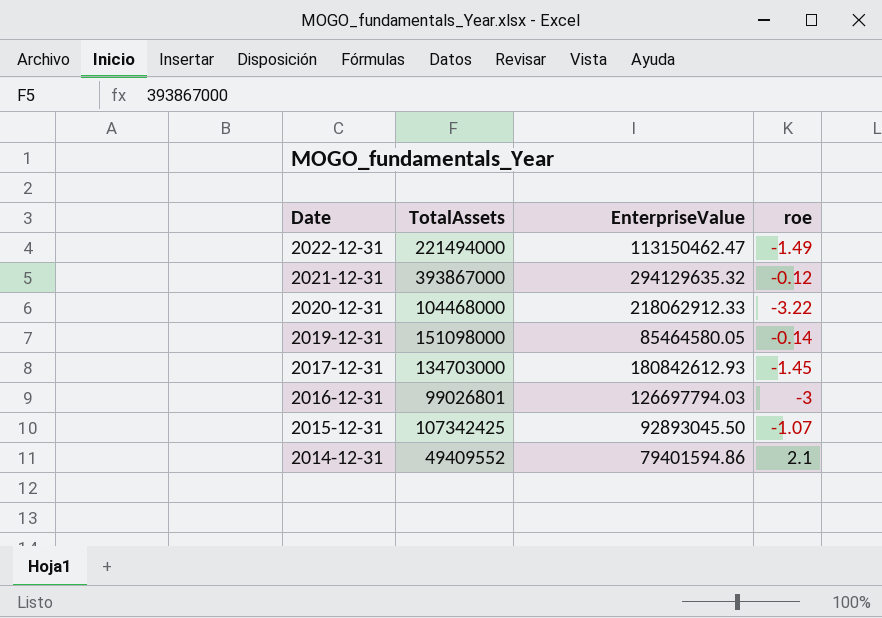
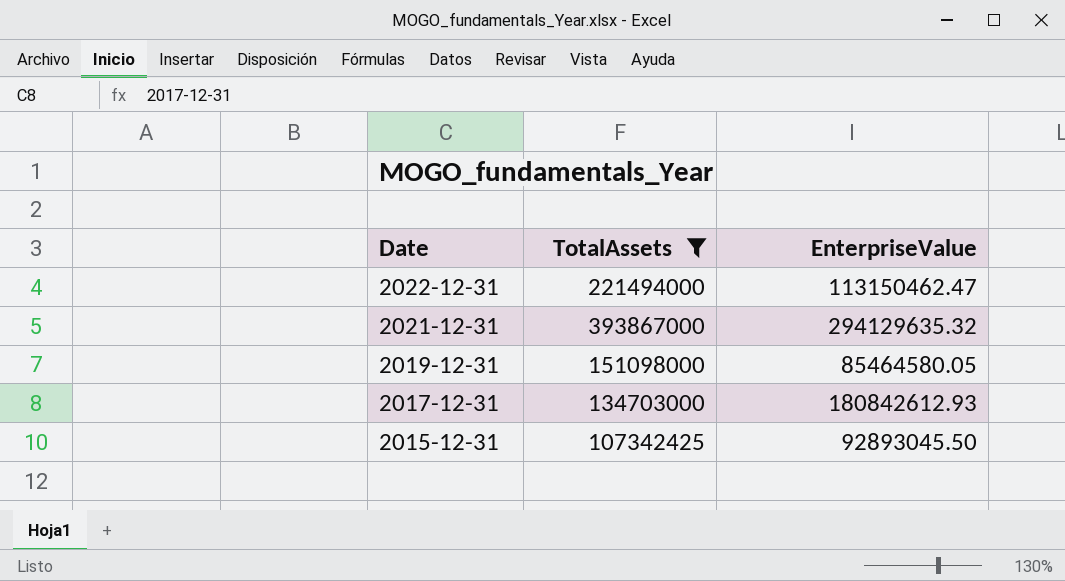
filter: none -> TotalAssets >= 107342425
column roe | position: 4 -> none

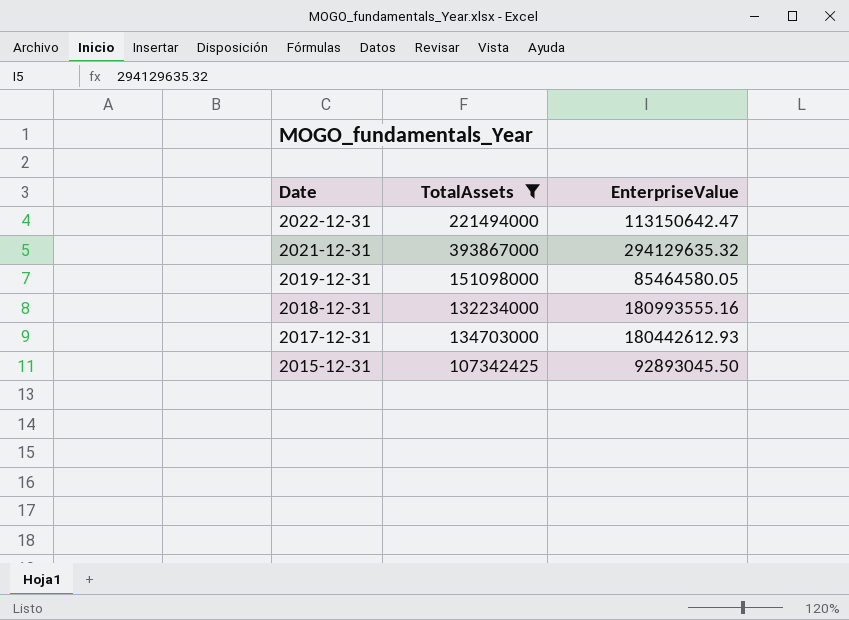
2022-12-31 | EnterpriseValue: 113150462.47 -> 113150642.47
row 2018-12-31: none -> 132234000 | 180993555.16
2017-12-31 | EnterpriseValue: 180842612.93 -> 180442612.93

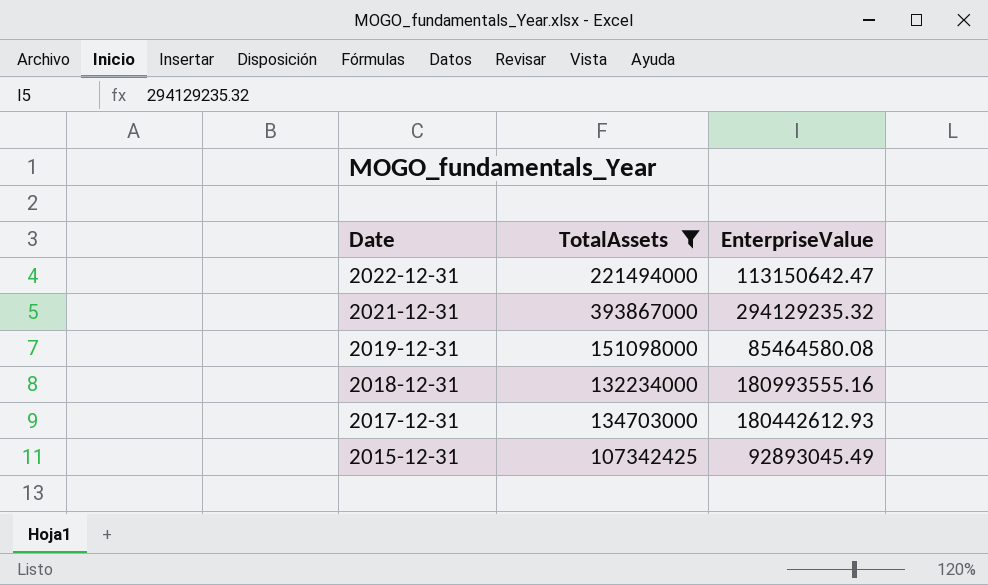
2021-12-31 | EnterpriseValue: 294129635.32 -> 294129235.32
2019-12-31 | EnterpriseValue: 85464580.05 -> 85464580.08
2015-12-31 | EnterpriseValue: 92893045.50 -> 92893045.49

